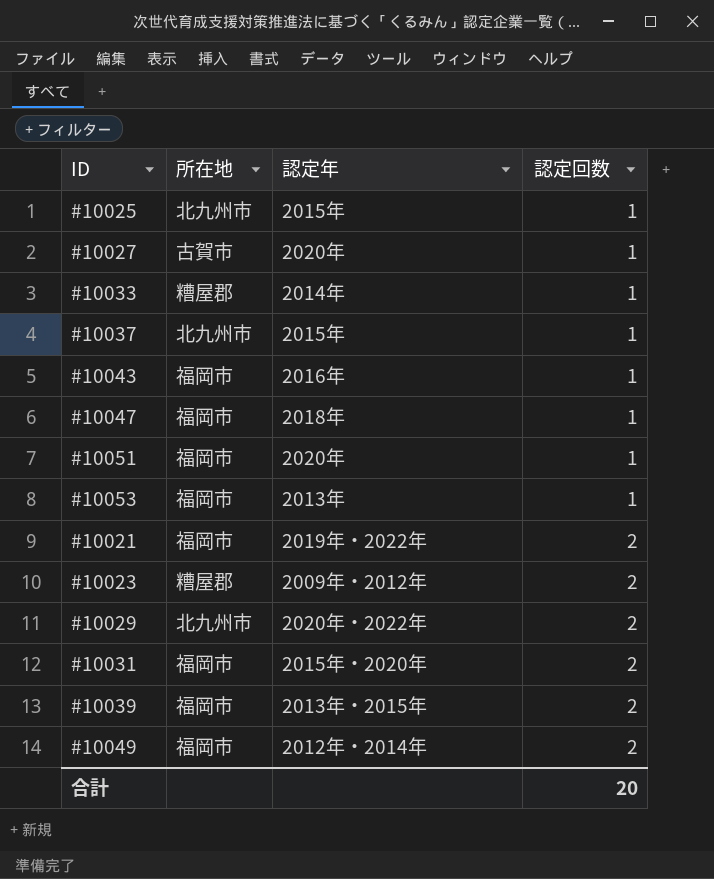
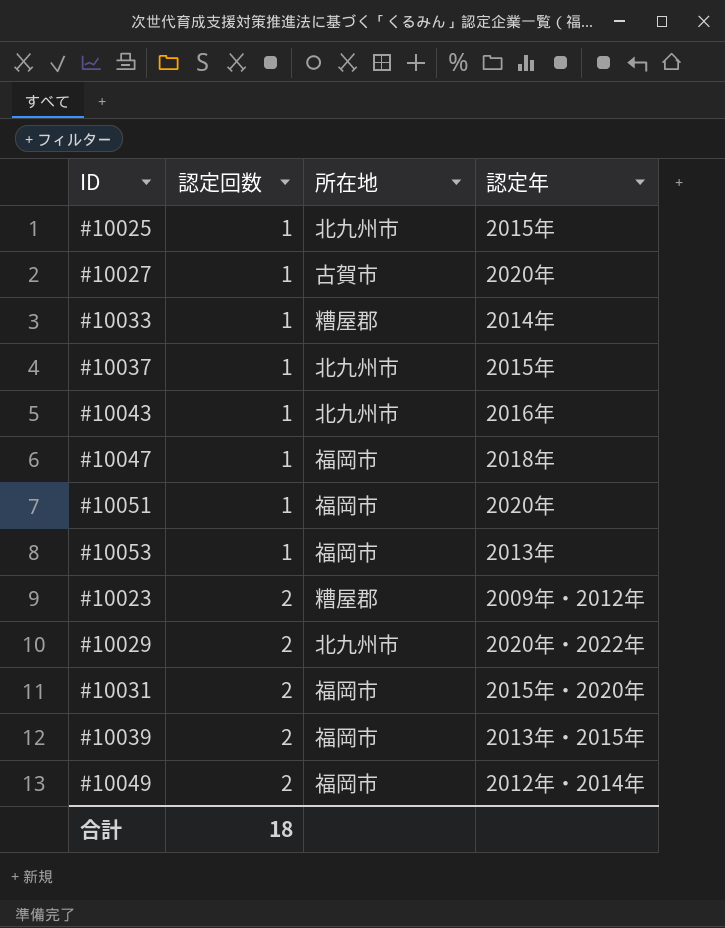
column 認定回数 | position: 4 -> 2
row #10021: 福岡市 | 2019年・2022年 | 2 -> none
#10043 | 所在地: 福岡市 -> 北九州市
合計 | 認定回数: 20 -> 18

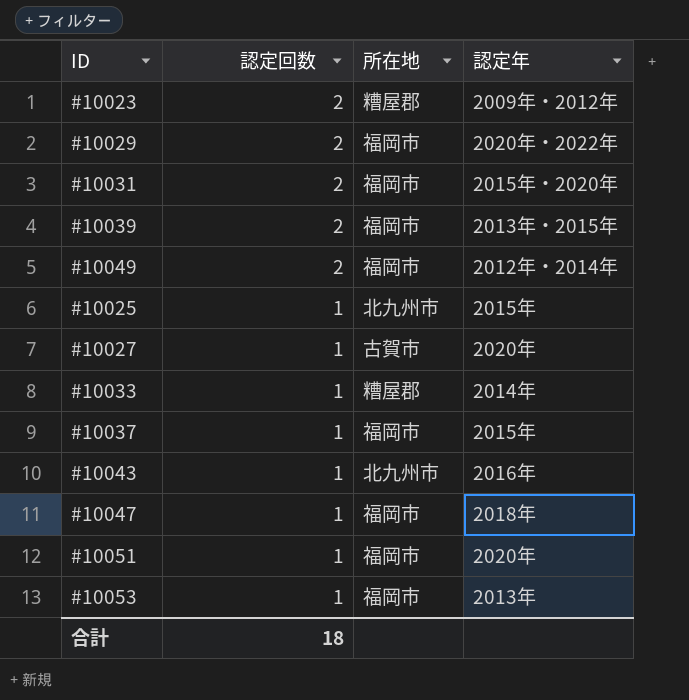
row order: 認定回数 ascending -> 認定回数 descending
#10029 | 所在地: 北九州市 -> 福岡市
#10037 | 所在地: 北九州市 -> 福岡市

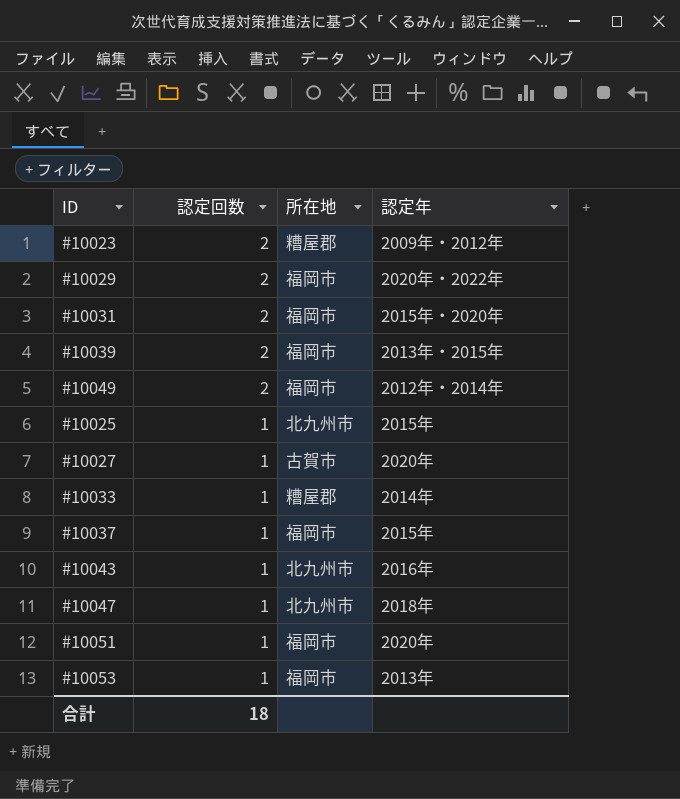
#10047 | 所在地: 福岡市 -> 北九州市

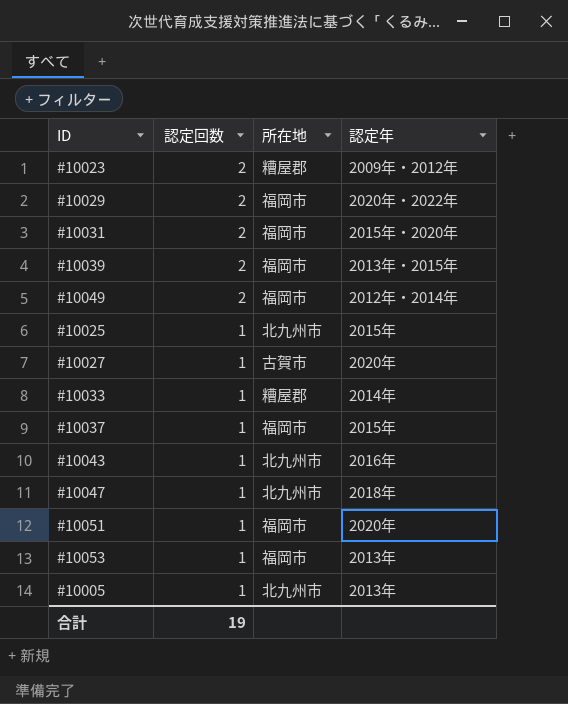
row #10005: none -> 1 | 北九州市 | 2013年
合計 | 認定回数: 18 -> 19

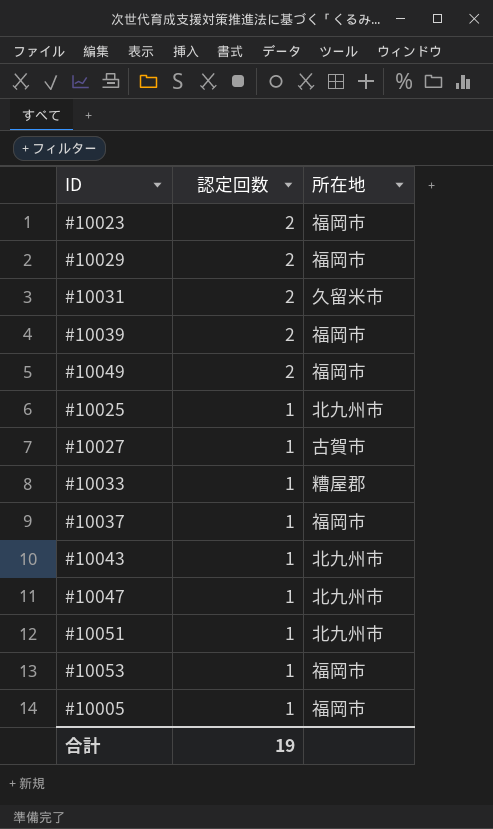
column 認定年 | position: 4 -> none
#10023 | 所在地: 糟屋郡 -> 福岡市
#10031 | 所在地: 福岡市 -> 久留米市
#10051 | 所在地: 福岡市 -> 北九州市
#10005 | 所在地: 北九州市 -> 福岡市

